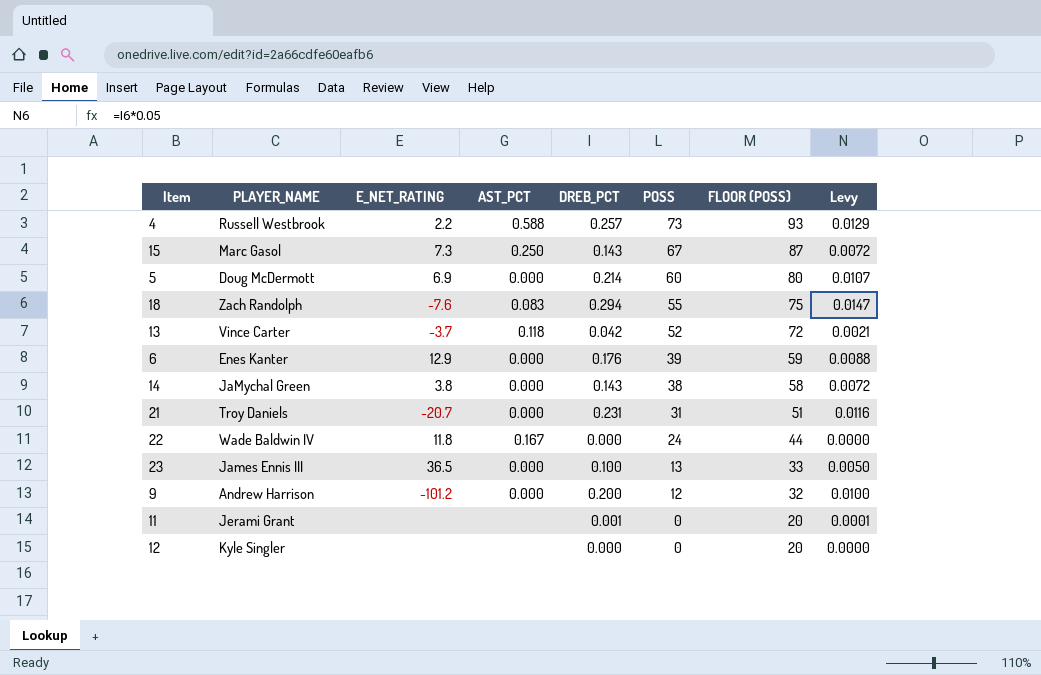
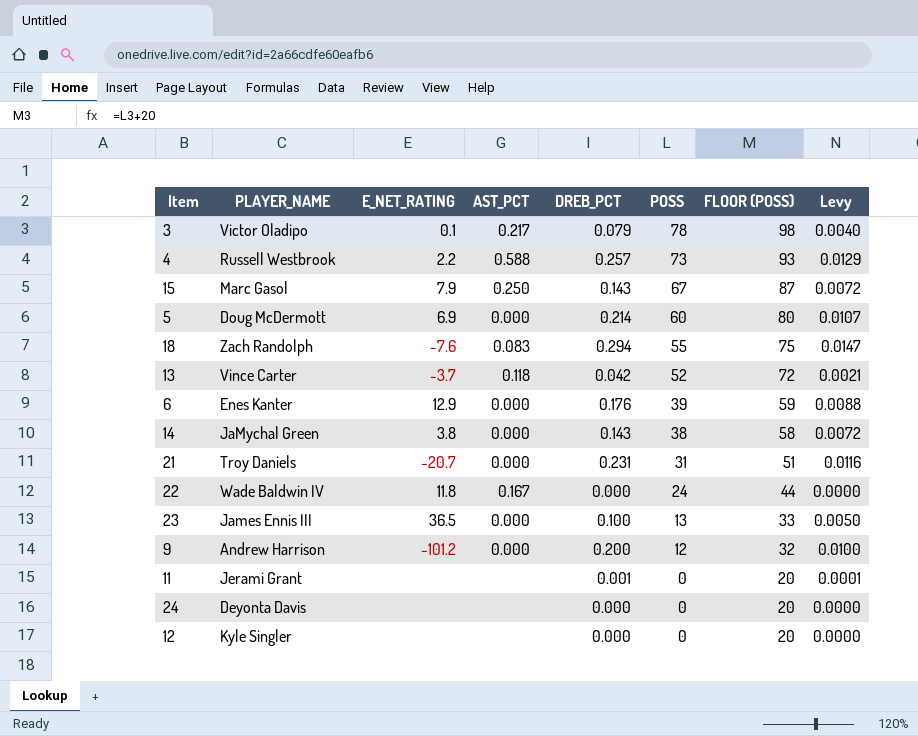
row 3: none -> Victor Oladipo | 0.1 | 0.217 | 0.079 | 78 | 98 | 0.0040
15 | E_NET_RATING: 7.3 -> 7.9
row 24: none -> Deyonta Davis | none | none | 0.000 | 0 | 20 | 0.0000

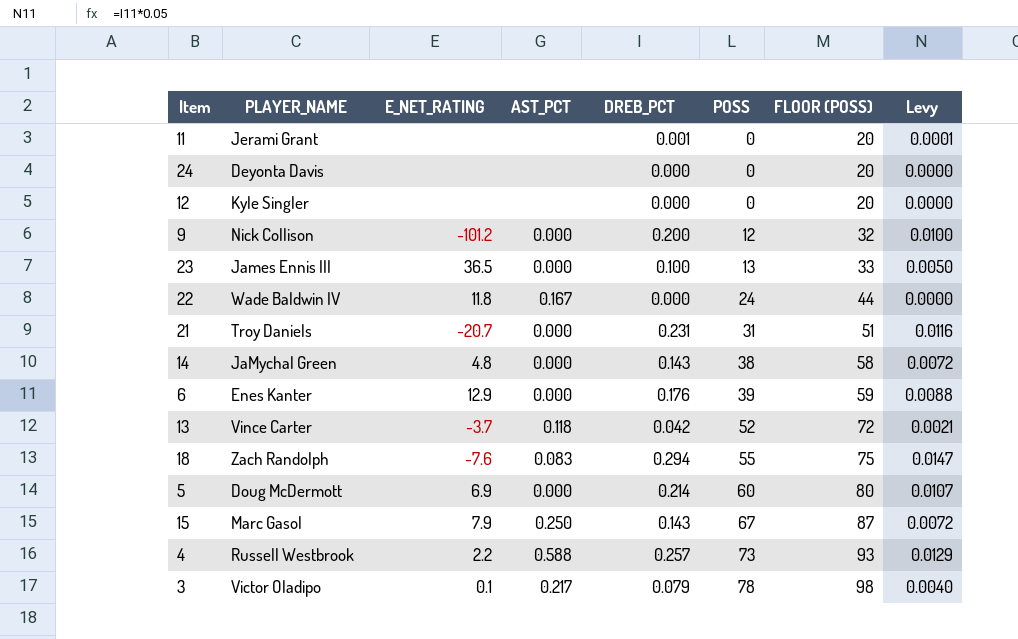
row order: POSS descending -> POSS ascending
9 | PLAYER_NAME: Andrew Harrison -> Nick Collison
14 | E_NET_RATING: 3.8 -> 4.8

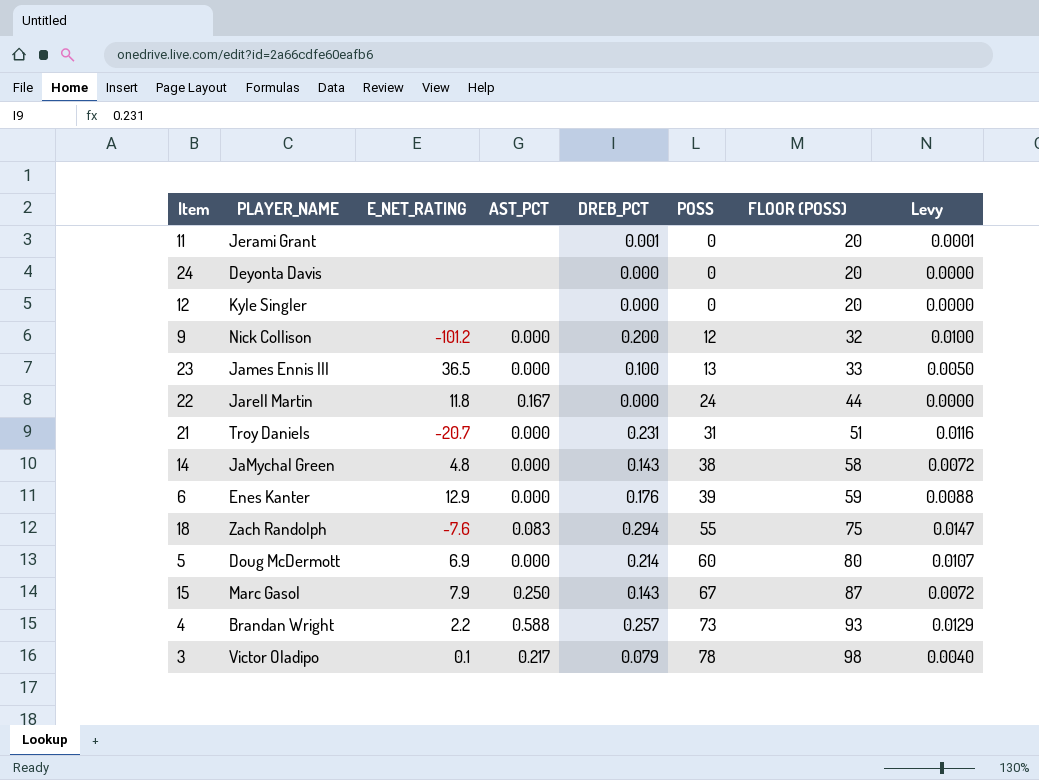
row 13: Vince Carter | -3.7 | 0.118 | 0.042 | 52 | 72 | 0.0021 -> none
22 | PLAYER_NAME: Wade Baldwin IV -> Jarell Martin
4 | PLAYER_NAME: Russell Westbrook -> Brandan Wright

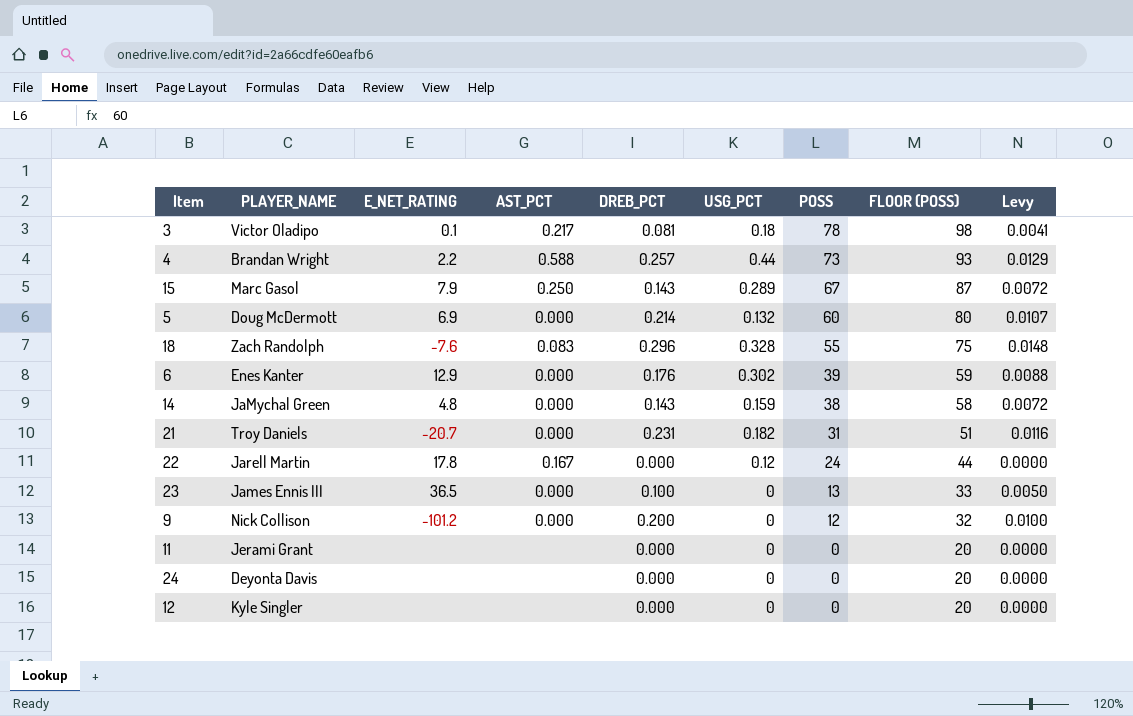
row order: POSS ascending -> POSS descending
column USG_PCT | position: none -> 6
3 | DREB_PCT: 0.079 -> 0.081
3 | Levy: 0.0040 -> 0.0041
18 | DREB_PCT: 0.294 -> 0.296
18 | Levy: 0.0147 -> 0.0148
22 | E_NET_RATING: 11.8 -> 17.8
11 | DREB_PCT: 0.001 -> 0.000
11 | Levy: 0.0001 -> 0.0000

